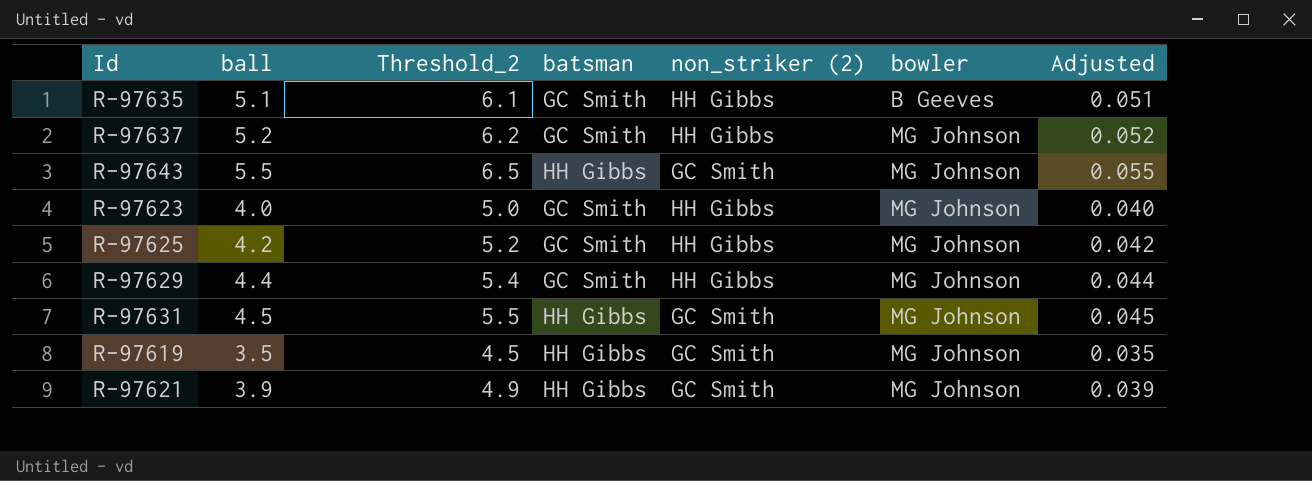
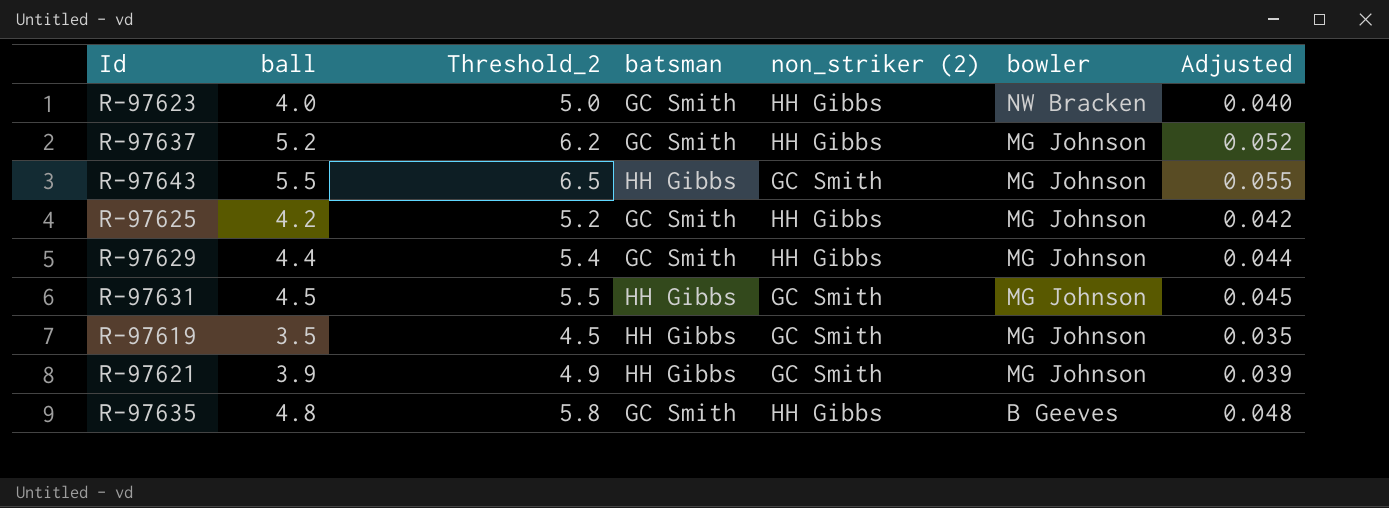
row order: bowler ascending -> bowler descending
R-97623 | bowler: MG Johnson -> NW Bracken
R-97635 | ball: 5.1 -> 4.8
R-97635 | Threshold_2: 6.1 -> 5.8
R-97635 | Adjusted: 0.051 -> 0.048

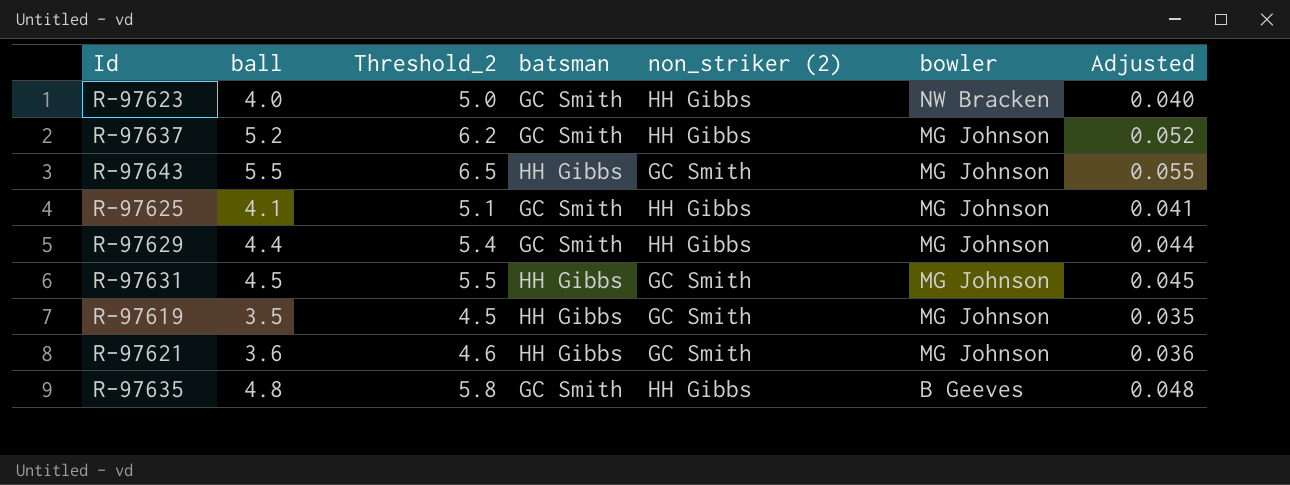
R-97625 | ball: 4.2 -> 4.1
R-97625 | Threshold_2: 5.2 -> 5.1
R-97625 | Adjusted: 0.042 -> 0.041
R-97621 | ball: 3.9 -> 3.6
R-97621 | Threshold_2: 4.9 -> 4.6
R-97621 | Adjusted: 0.039 -> 0.036

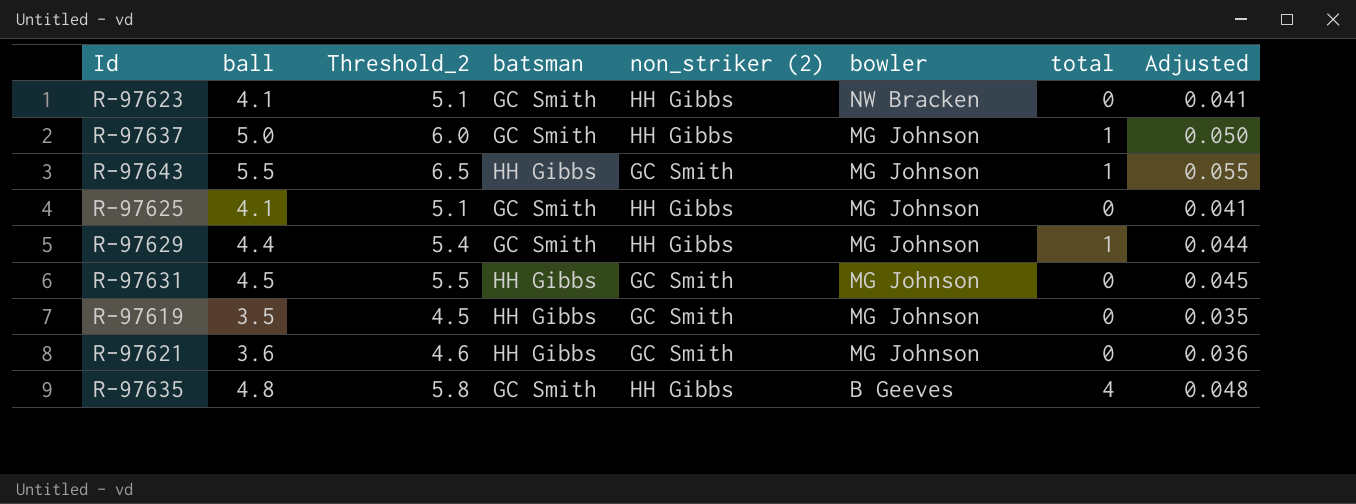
column total | position: none -> 7
R-97623 | ball: 4.0 -> 4.1
R-97623 | Threshold_2: 5.0 -> 5.1
R-97623 | Adjusted: 0.040 -> 0.041
R-97637 | ball: 5.2 -> 5.0
R-97637 | Threshold_2: 6.2 -> 6.0
R-97637 | Adjusted: 0.052 -> 0.050

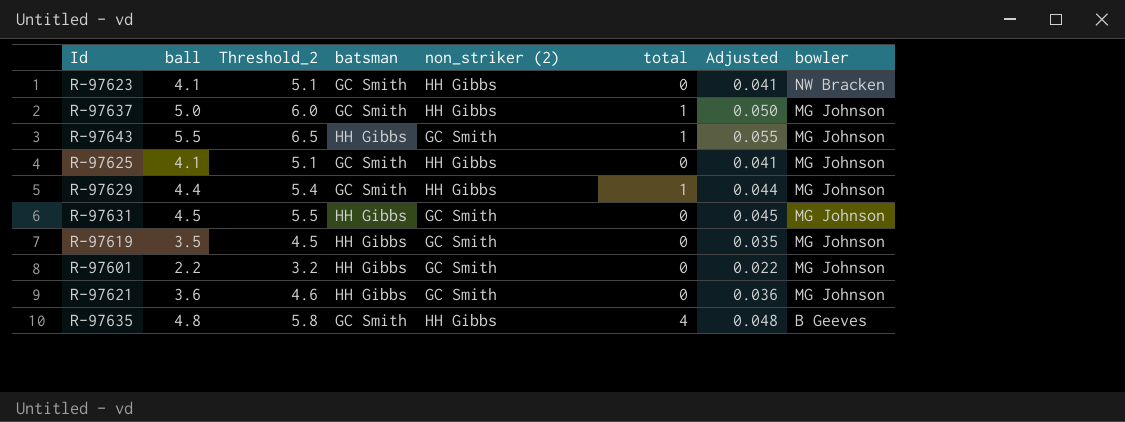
column bowler | position: 6 -> 8
row R-97601: none -> 2.2 | 3.2 | HH Gibbs | GC Smith | 0 | 0.022 | MG Johnson

